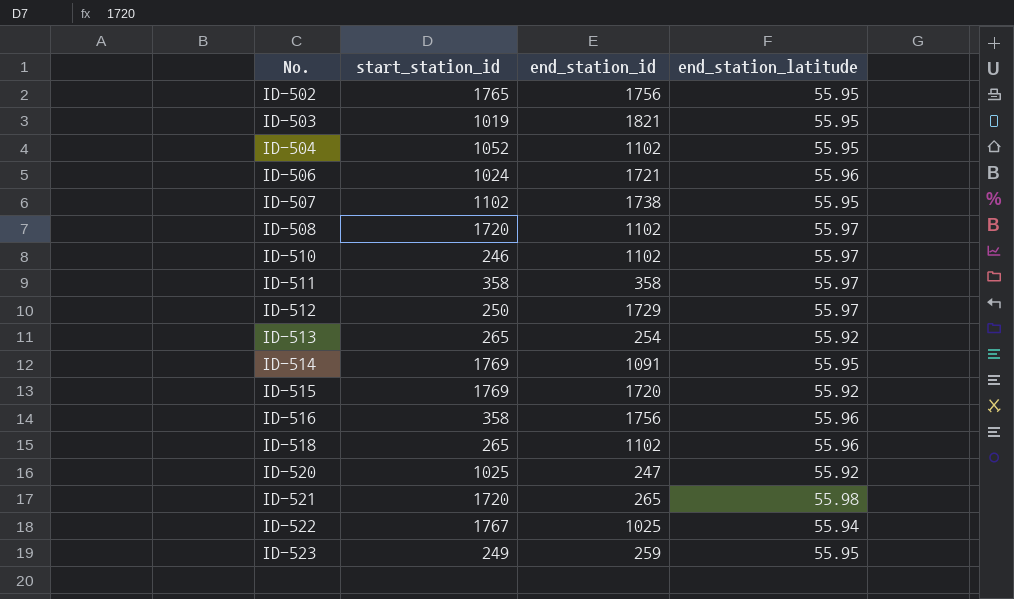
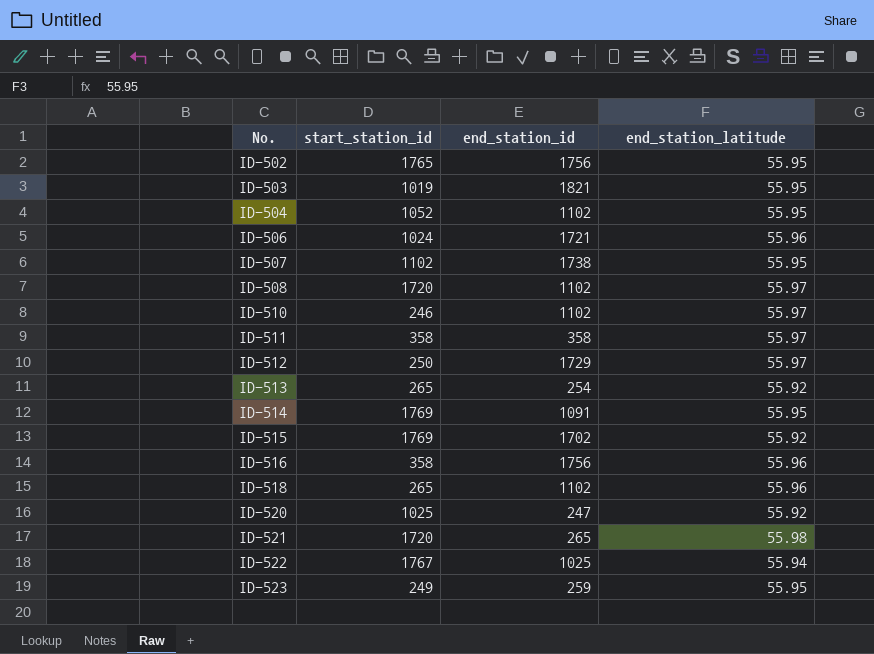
ID-515 | end_station_id: 1720 -> 1702

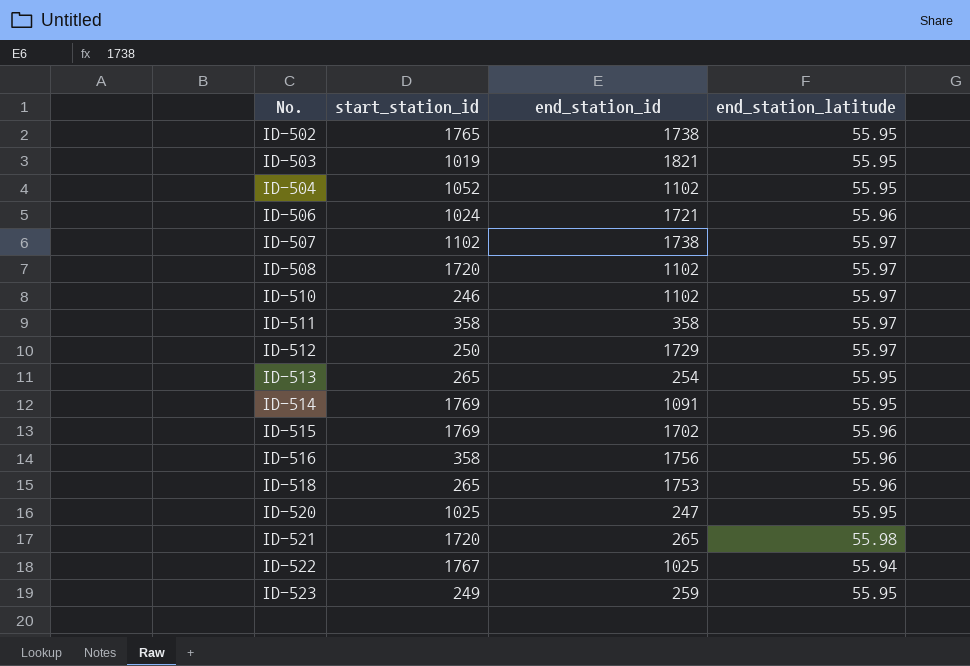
ID-502 | end_station_id: 1756 -> 1738
ID-507 | end_station_latitude: 55.95 -> 55.97
ID-513 | end_station_latitude: 55.92 -> 55.95
ID-515 | end_station_latitude: 55.92 -> 55.96
ID-518 | end_station_id: 1102 -> 1753
ID-520 | end_station_latitude: 55.92 -> 55.95

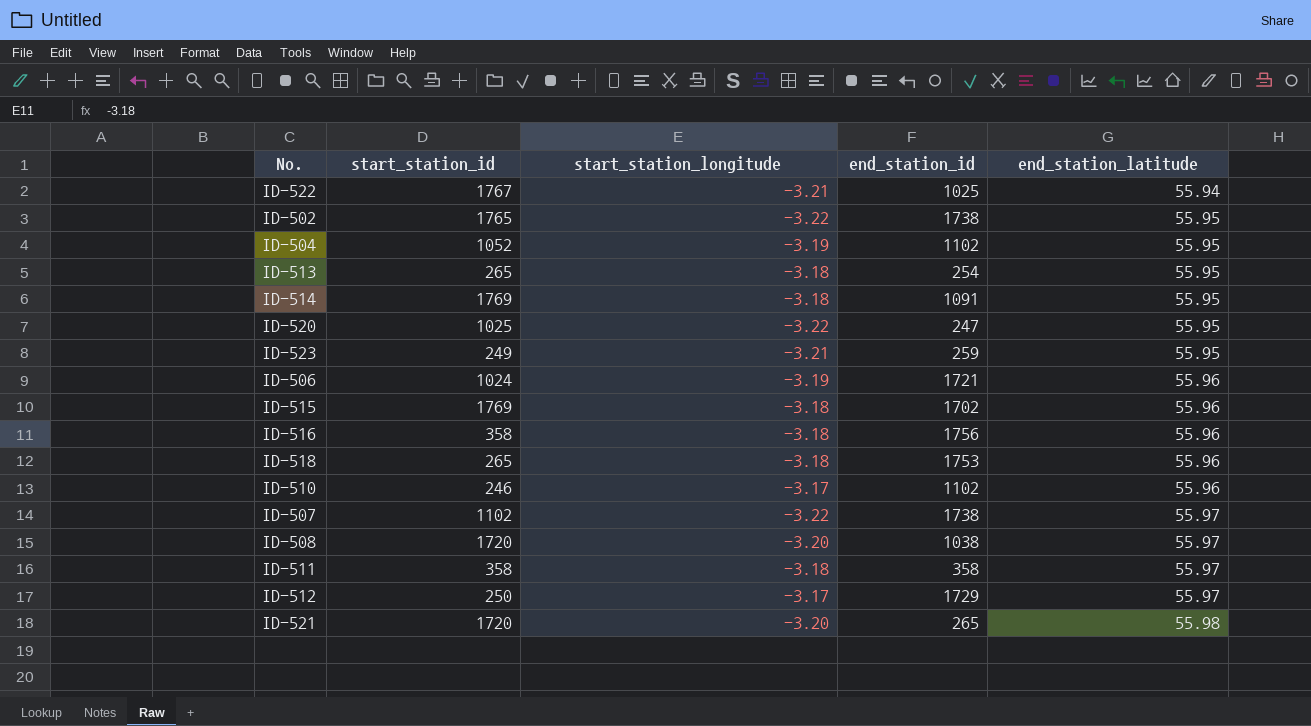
row order: No. ascending -> end_station_latitude ascending
column start_station_longitude | position: none -> 3
row ID-503: 1019 | 1821 | 55.95 -> none
ID-510 | end_station_latitude: 55.97 -> 55.96
ID-508 | end_station_id: 1102 -> 1038

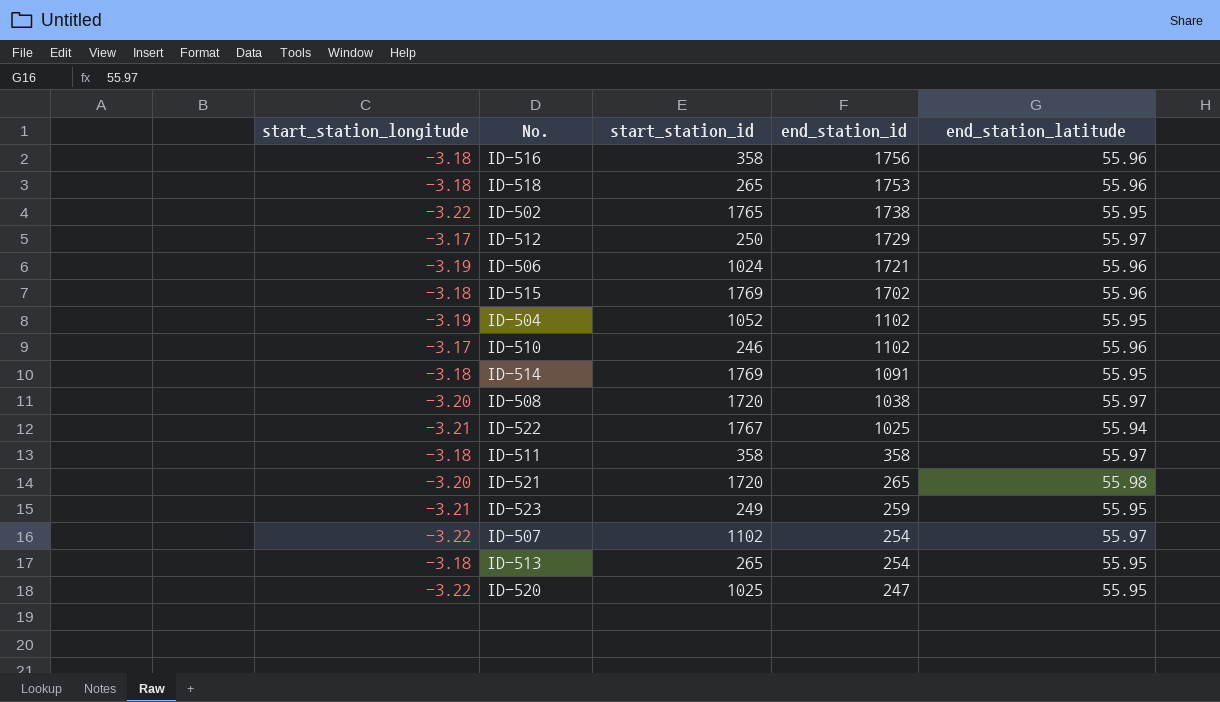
row order: end_station_latitude ascending -> end_station_id descending
column start_station_longitude | position: 3 -> 1
ID-507 | end_station_id: 1738 -> 254

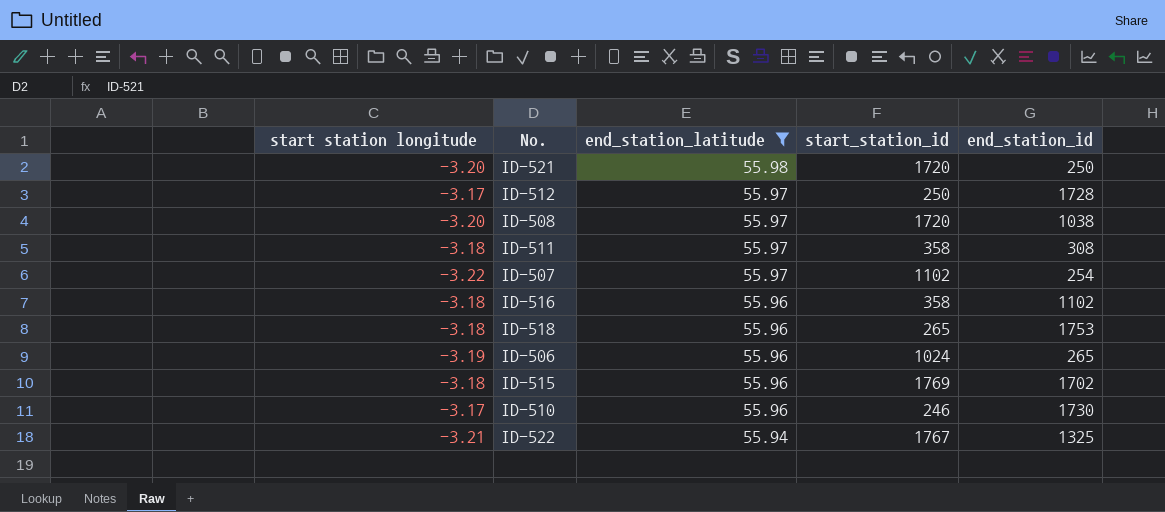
filter: none -> end_station_latitude != 55.95
row order: end_station_id descending -> end_station_latitude descending
column name: start_station_longitude -> start station longitude
column end_station_latitude | position: 5 -> 3
ID-521 | end_station_id: 265 -> 250
ID-512 | end_station_id: 1729 -> 1728
ID-511 | end_station_id: 358 -> 308
ID-516 | end_station_id: 1756 -> 1102
ID-506 | end_station_id: 1721 -> 265
ID-510 | end_station_id: 1102 -> 1730
ID-522 | end_station_id: 1025 -> 1325

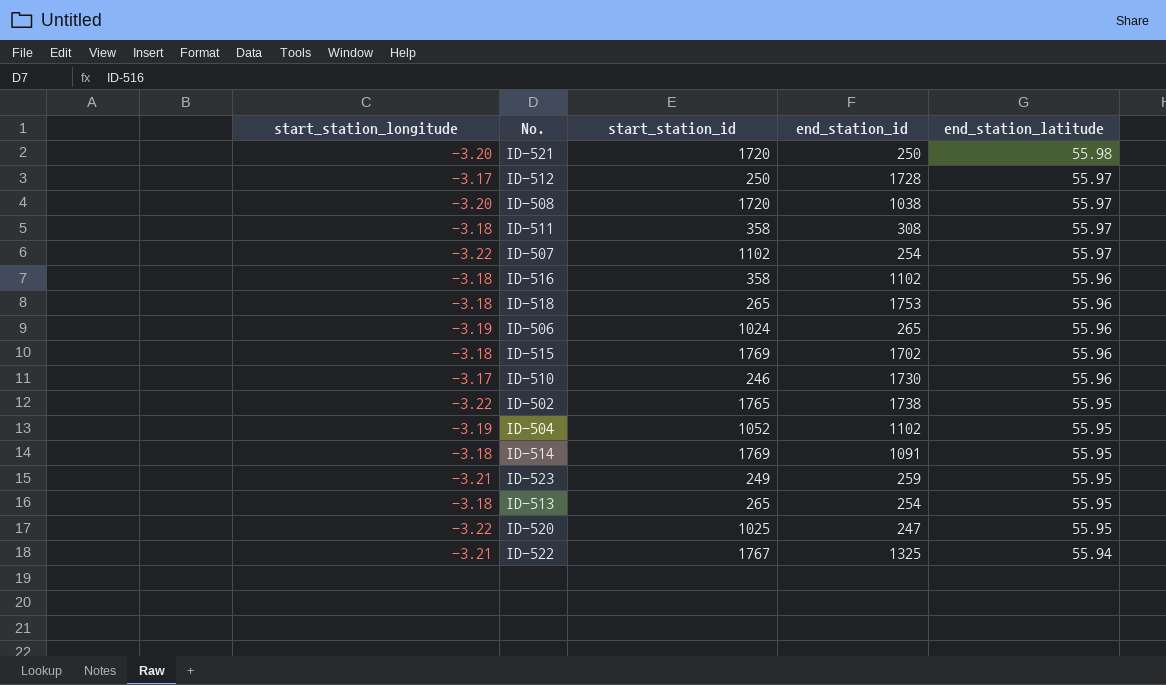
filter: end_station_latitude != 55.95 -> none
column name: start station longitude -> start_station_longitude
column end_station_latitude | position: 3 -> 5

